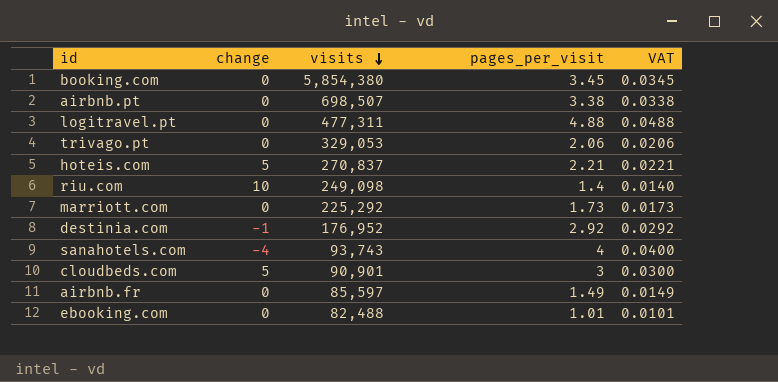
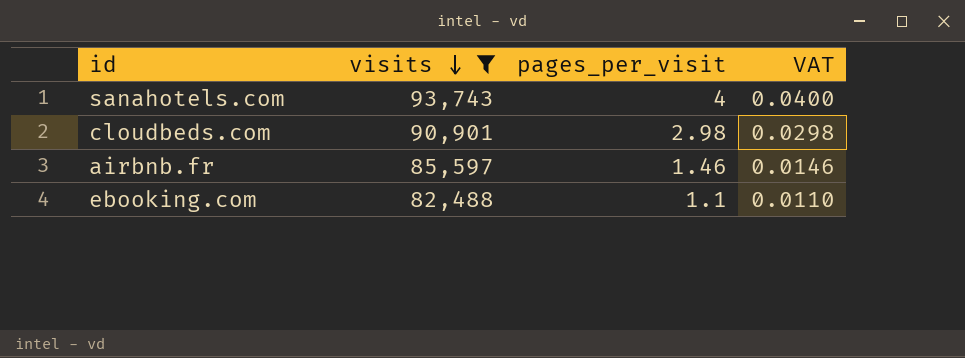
filter: none -> visits <= 93,743
column change | position: 2 -> none
cloudbeds.com | pages_per_visit: 3 -> 2.98
cloudbeds.com | VAT: 0.0300 -> 0.0298
airbnb.fr | pages_per_visit: 1.49 -> 1.46
airbnb.fr | VAT: 0.0149 -> 0.0146
ebooking.com | pages_per_visit: 1.01 -> 1.1
ebooking.com | VAT: 0.0101 -> 0.0110

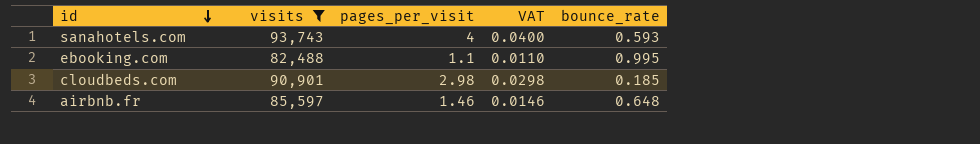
row order: visits descending -> id descending
column bounce_rate | position: none -> 5

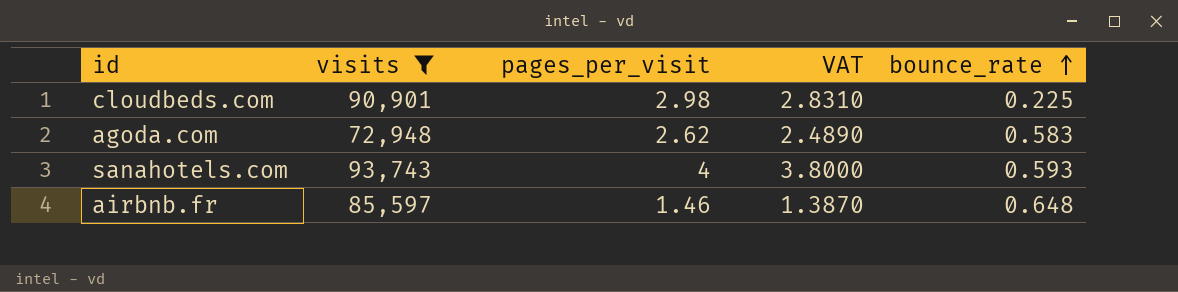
row order: id descending -> bounce_rate ascending
column VAT | formula: [pages_per_visit] * 0.01 -> [pages_per_visit] * 0.95
row ebooking.com: 82,488 | 1.1 | 0.0110 | 0.995 -> none
cloudbeds.com | bounce_rate: 0.185 -> 0.225
row agoda.com: none -> 72,948 | 2.62 | 2.4890 | 0.583

